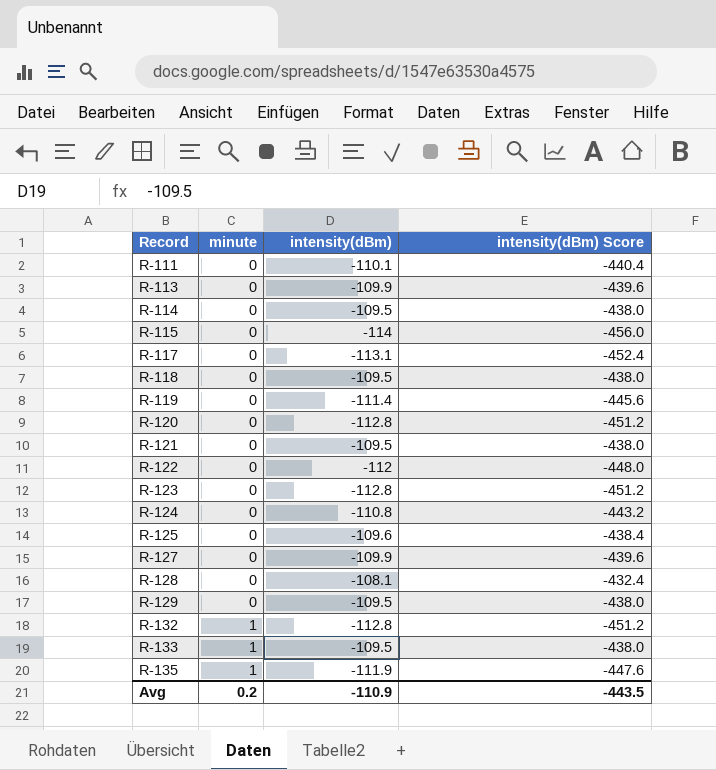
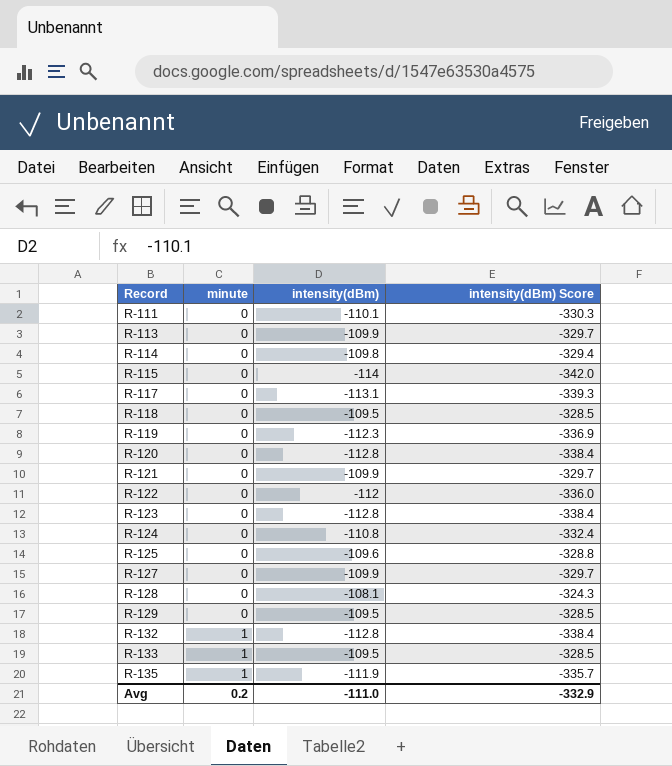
column intensity(dBm) Score | formula: [intensity(dBm)] * 4 -> [intensity(dBm)] * 3
R-114 | intensity(dBm): -109.5 -> -109.8
R-119 | intensity(dBm): -111.4 -> -112.3
R-121 | intensity(dBm): -109.5 -> -109.9
Avg | intensity(dBm): -110.9 -> -111.0
Avg | intensity(dBm) Score: -443.5 -> -332.9

